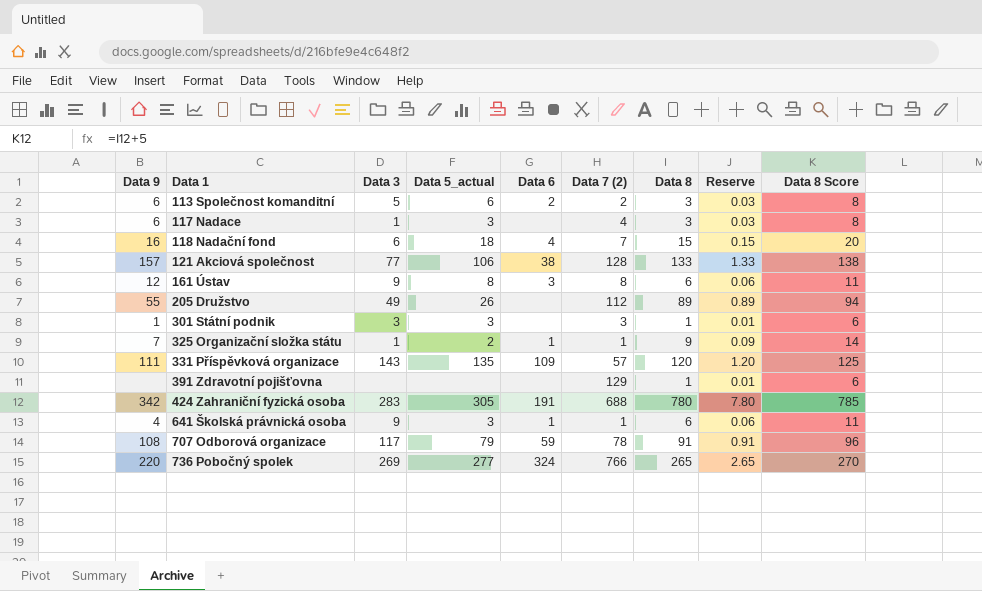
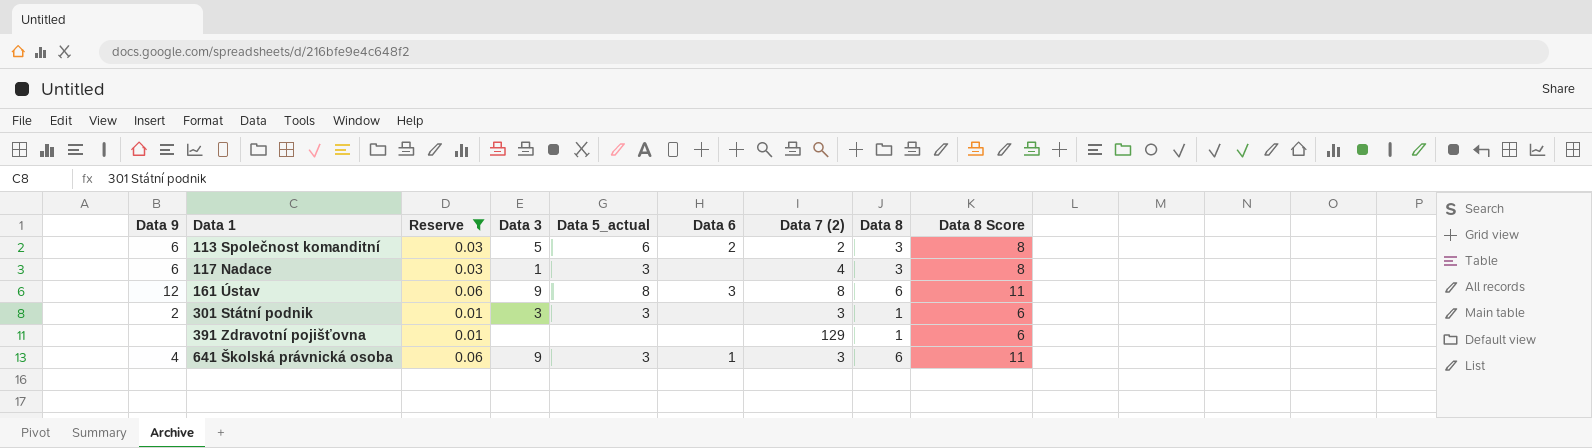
filter: none -> Reserve <= 0.06
column Reserve | position: 8 -> 3
301 Státní podnik | Data 9: 1 -> 2
641 Školská právnická osoba | Data 7 (2): 1 -> 3

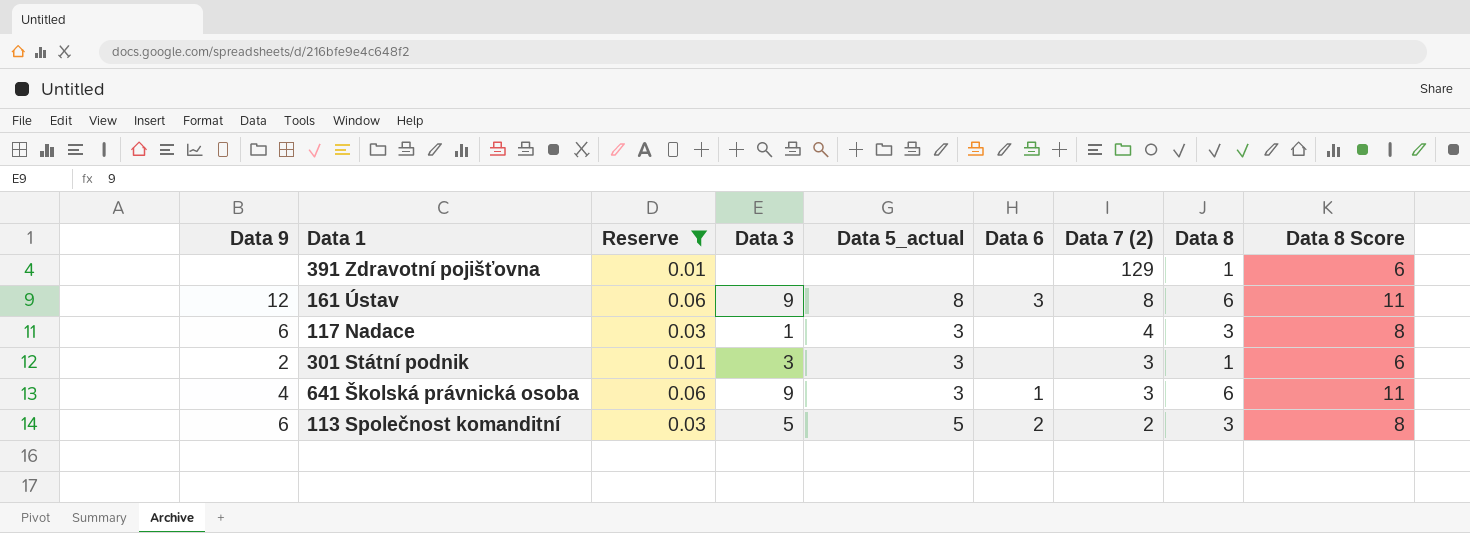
row order: Data 1 ascending -> Data 7 (2) descending
113 Společnost komanditní | Data 5_actual: 6 -> 5

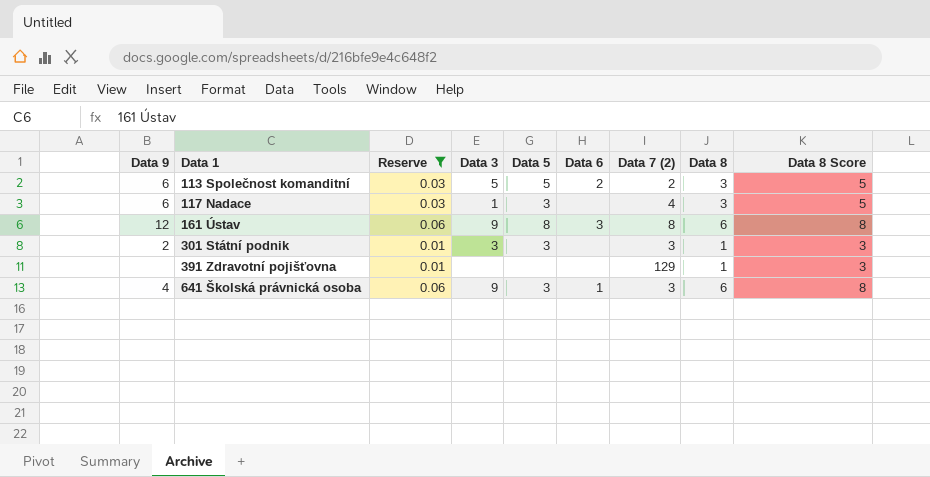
row order: Data 7 (2) descending -> Data 1 ascending
column name: Data 5_actual -> Data 5
column Data 8 Score | formula: [Data 8] + 5 -> [Data 8] + 2

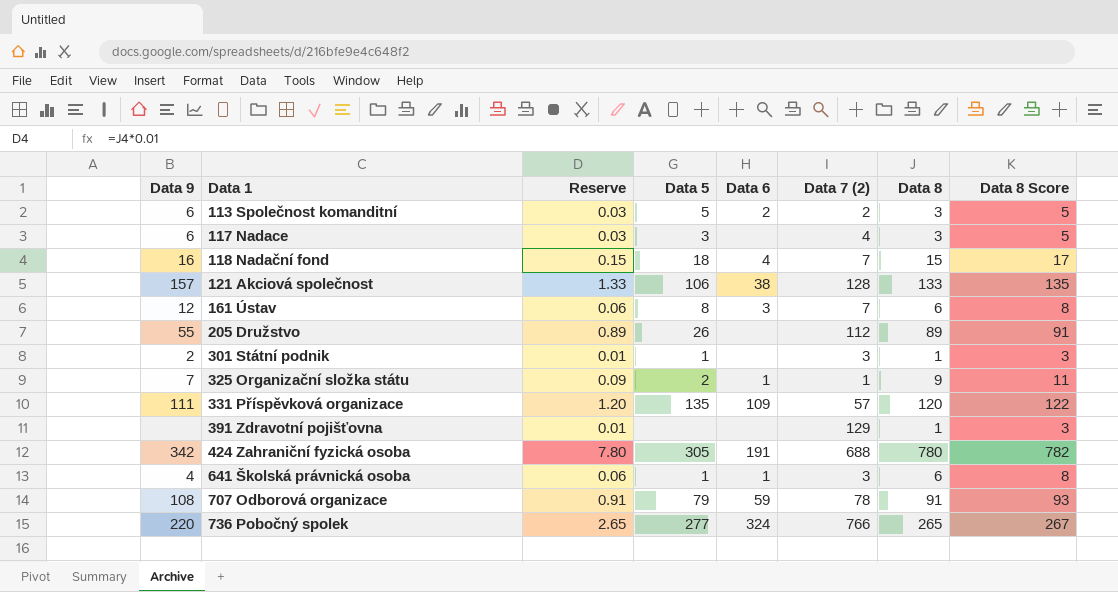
filter: Reserve <= 0.06 -> none
column Data 3 | position: 4 -> none
161 Ústav | Data 7 (2): 8 -> 7
301 Státní podnik | Data 5: 3 -> 1
641 Školská právnická osoba | Data 5: 3 -> 1

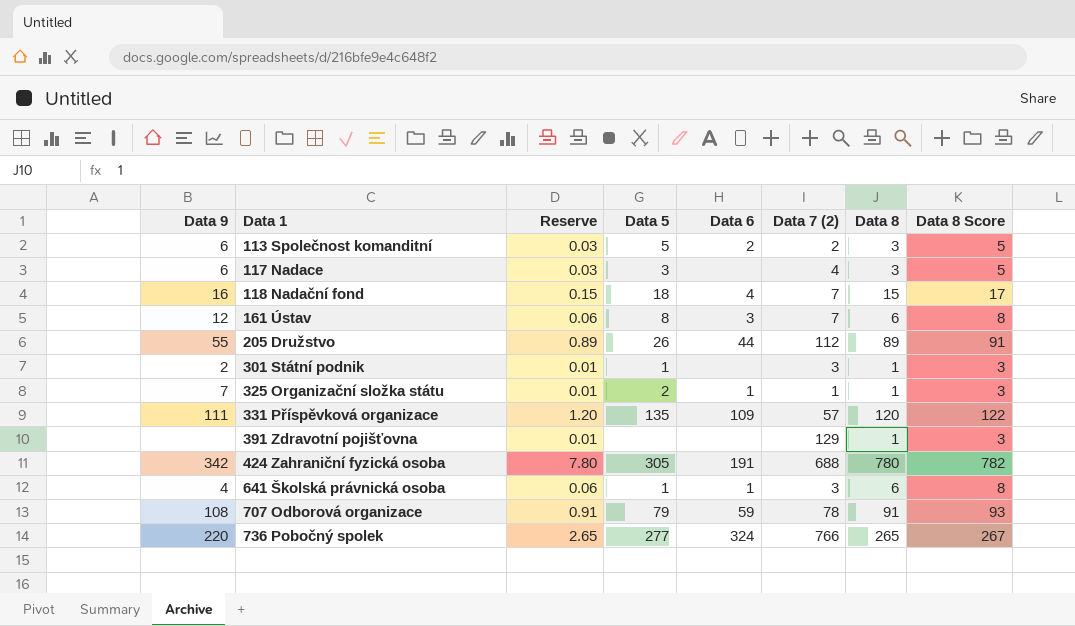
row 121 Akciová společnost: 157 | 1.33 | 106 | 38 | 128 | 133 | 135 -> none
205 Družstvo | Data 6: none -> 44
325 Organizační složka státu | Reserve: 0.09 -> 0.01
325 Organizační složka státu | Data 8: 9 -> 1
325 Organizační složka státu | Data 8 Score: 11 -> 3

